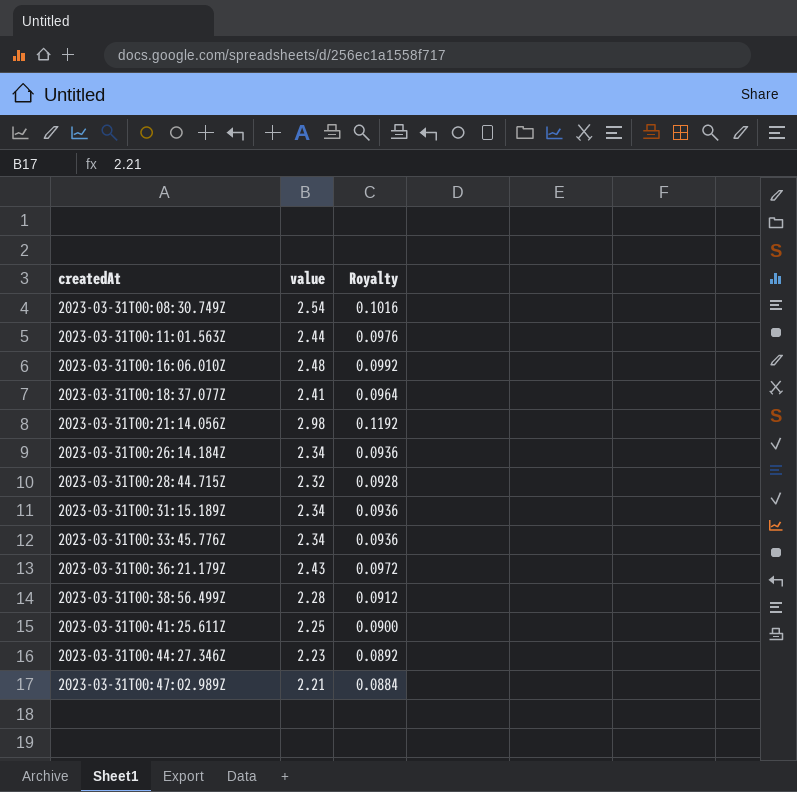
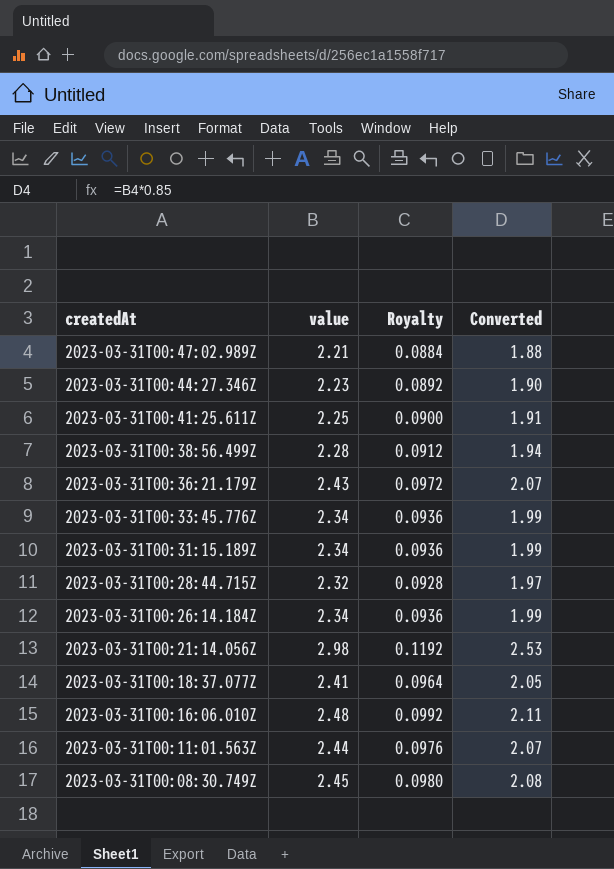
row order: createdAt ascending -> createdAt descending
column Converted | formula: none -> [value] * 0.85
2023-03-31T00:08:30.749Z | value: 2.54 -> 2.45
2023-03-31T00:08:30.749Z | Royalty: 0.1016 -> 0.0980

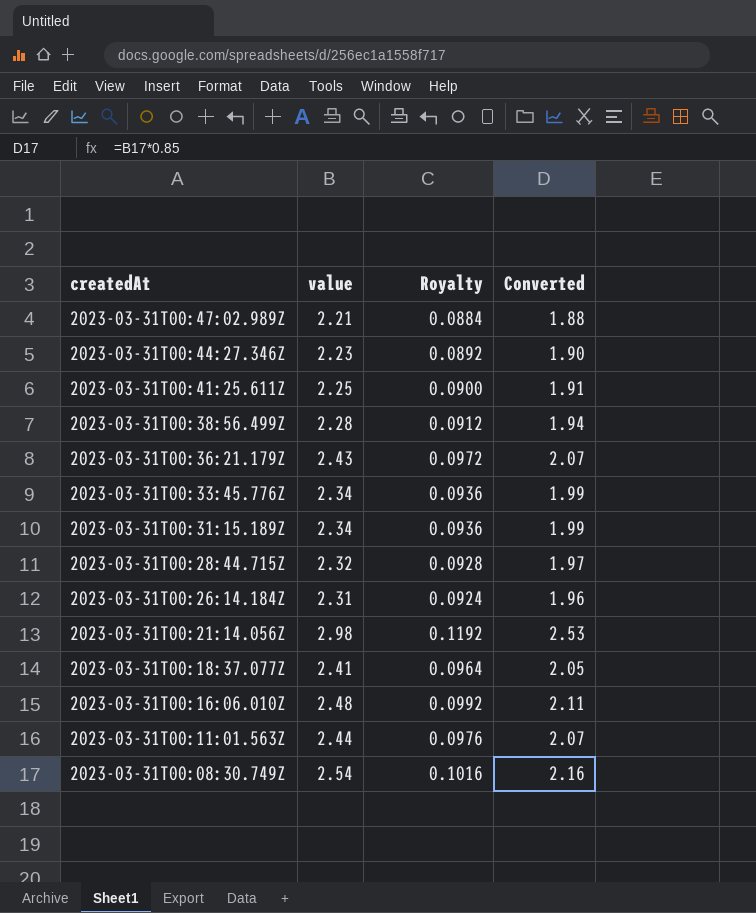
2023-03-31T00:26:14.184Z | value: 2.34 -> 2.31
2023-03-31T00:26:14.184Z | Royalty: 0.0936 -> 0.0924
2023-03-31T00:26:14.184Z | Converted: 1.99 -> 1.96
2023-03-31T00:08:30.749Z | value: 2.45 -> 2.54
2023-03-31T00:08:30.749Z | Royalty: 0.0980 -> 0.1016
2023-03-31T00:08:30.749Z | Converted: 2.08 -> 2.16

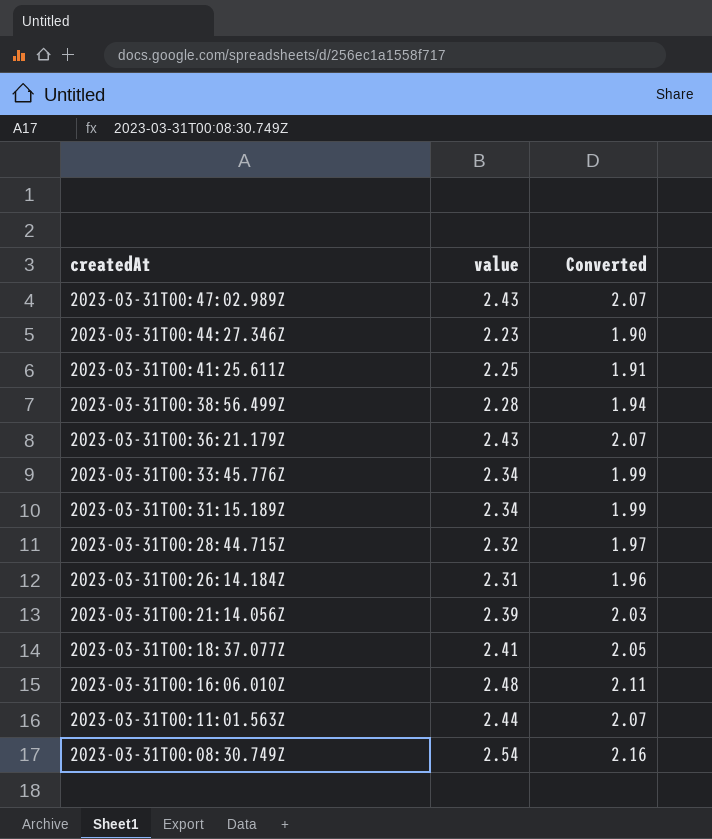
column Royalty | formula: [value] * 0.04 -> none
2023-03-31T00:47:02.989Z | value: 2.21 -> 2.43
2023-03-31T00:47:02.989Z | Converted: 1.88 -> 2.07
2023-03-31T00:21:14.056Z | value: 2.98 -> 2.39
2023-03-31T00:21:14.056Z | Converted: 2.53 -> 2.03

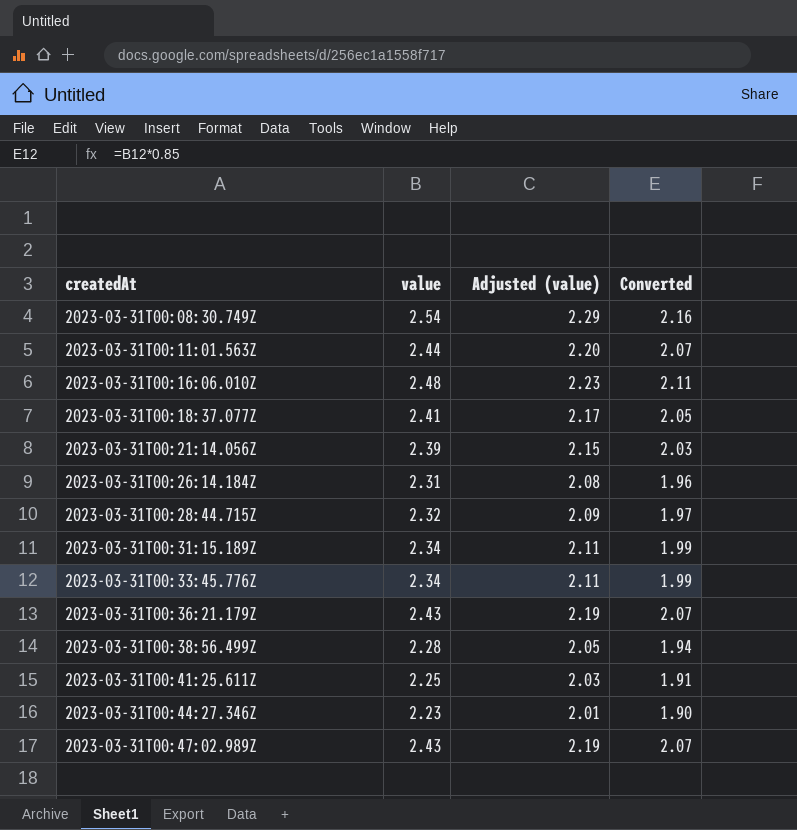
row order: createdAt descending -> createdAt ascending
column Adjusted (value) | formula: none -> [value] * 0.9

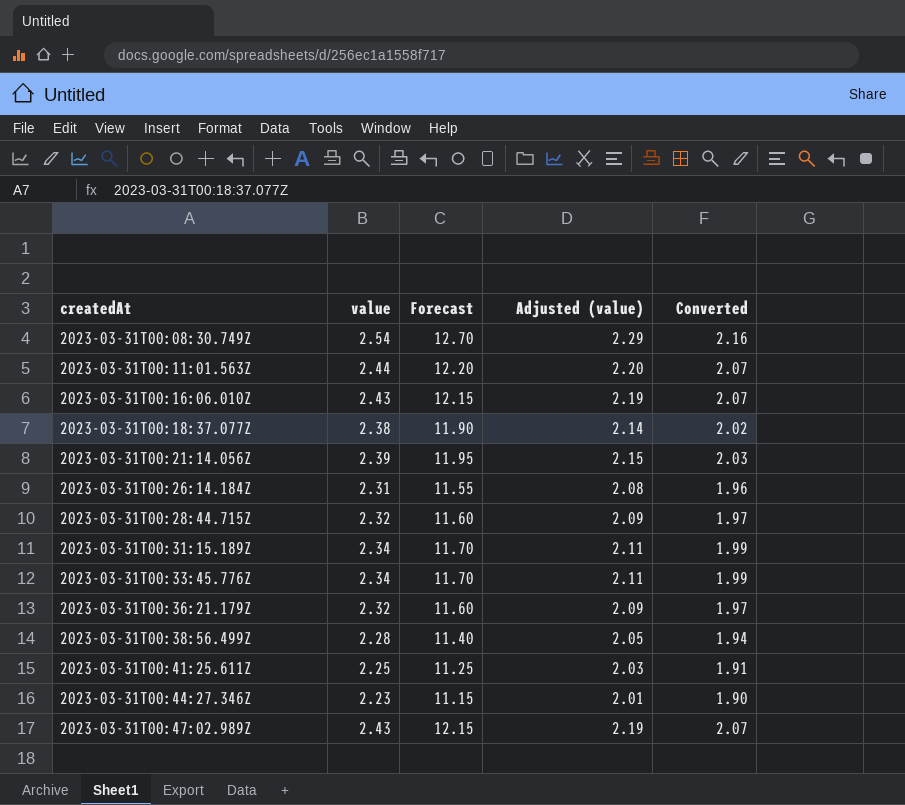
column Forecast | formula: none -> [value] * 5
2023-03-31T00:16:06.010Z | value: 2.48 -> 2.43
2023-03-31T00:16:06.010Z | Adjusted (value): 2.23 -> 2.19
2023-03-31T00:16:06.010Z | Converted: 2.11 -> 2.07
2023-03-31T00:18:37.077Z | value: 2.41 -> 2.38
2023-03-31T00:18:37.077Z | Adjusted (value): 2.17 -> 2.14
2023-03-31T00:18:37.077Z | Converted: 2.05 -> 2.02
2023-03-31T00:36:21.179Z | value: 2.43 -> 2.32
2023-03-31T00:36:21.179Z | Adjusted (value): 2.19 -> 2.09
2023-03-31T00:36:21.179Z | Converted: 2.07 -> 1.97

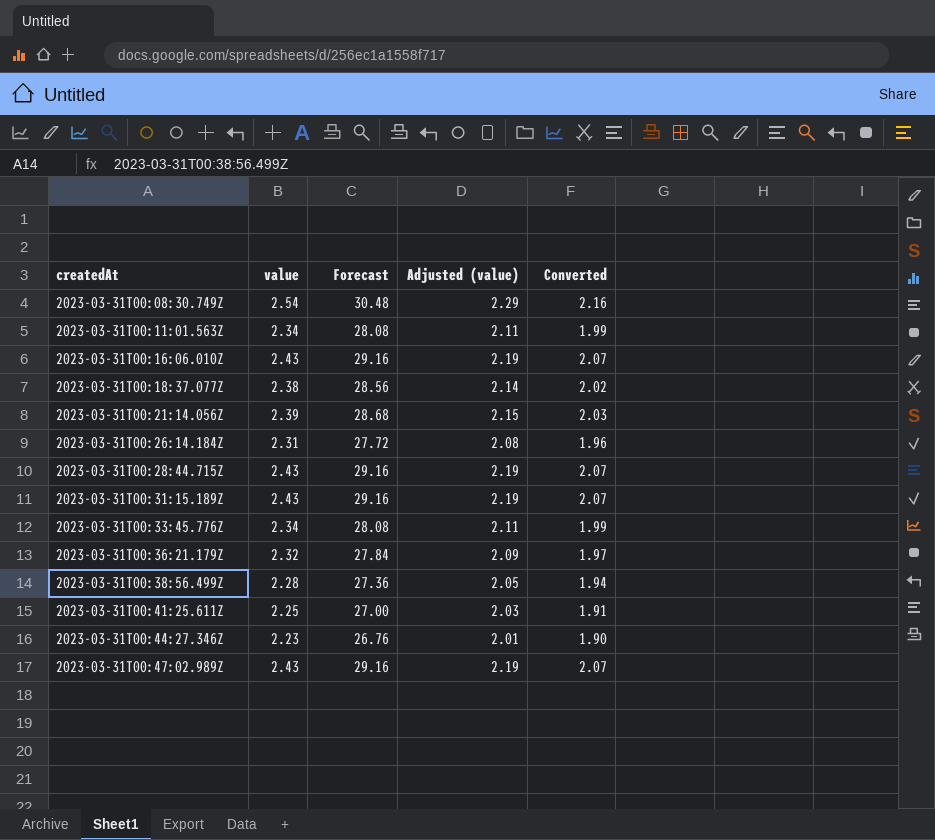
column Forecast | formula: [value] * 5 -> [value] * 12
2023-03-31T00:11:01.563Z | value: 2.44 -> 2.34
2023-03-31T00:11:01.563Z | Adjusted (value): 2.20 -> 2.11
2023-03-31T00:11:01.563Z | Converted: 2.07 -> 1.99
2023-03-31T00:28:44.715Z | value: 2.32 -> 2.43
2023-03-31T00:28:44.715Z | Adjusted (value): 2.09 -> 2.19
2023-03-31T00:28:44.715Z | Converted: 1.97 -> 2.07
2023-03-31T00:31:15.189Z | value: 2.34 -> 2.43
2023-03-31T00:31:15.189Z | Adjusted (value): 2.11 -> 2.19
2023-03-31T00:31:15.189Z | Converted: 1.99 -> 2.07

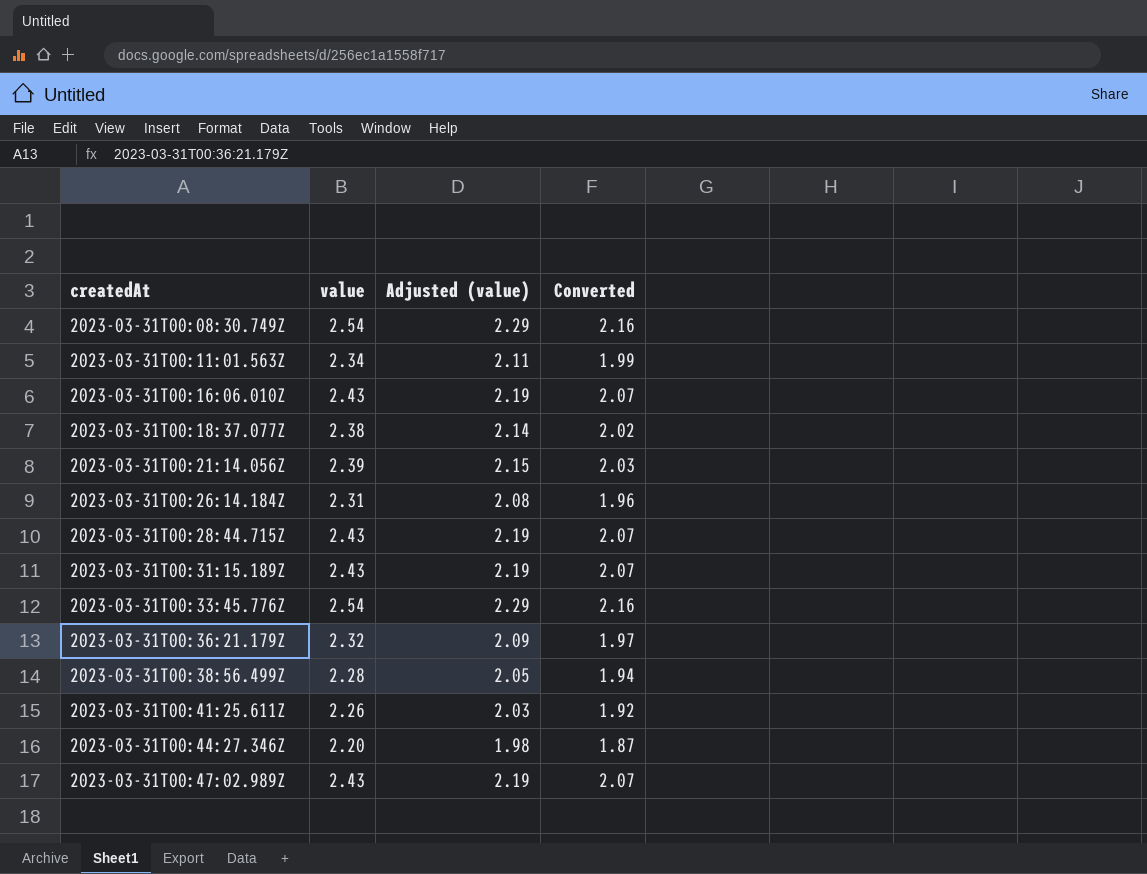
column Forecast | formula: [value] * 12 -> none
2023-03-31T00:33:45.776Z | value: 2.34 -> 2.54
2023-03-31T00:33:45.776Z | Adjusted (value): 2.11 -> 2.29
2023-03-31T00:33:45.776Z | Converted: 1.99 -> 2.16
2023-03-31T00:41:25.611Z | value: 2.25 -> 2.26
2023-03-31T00:41:25.611Z | Converted: 1.91 -> 1.92
2023-03-31T00:44:27.346Z | value: 2.23 -> 2.20
2023-03-31T00:44:27.346Z | Adjusted (value): 2.01 -> 1.98
2023-03-31T00:44:27.346Z | Converted: 1.90 -> 1.87

